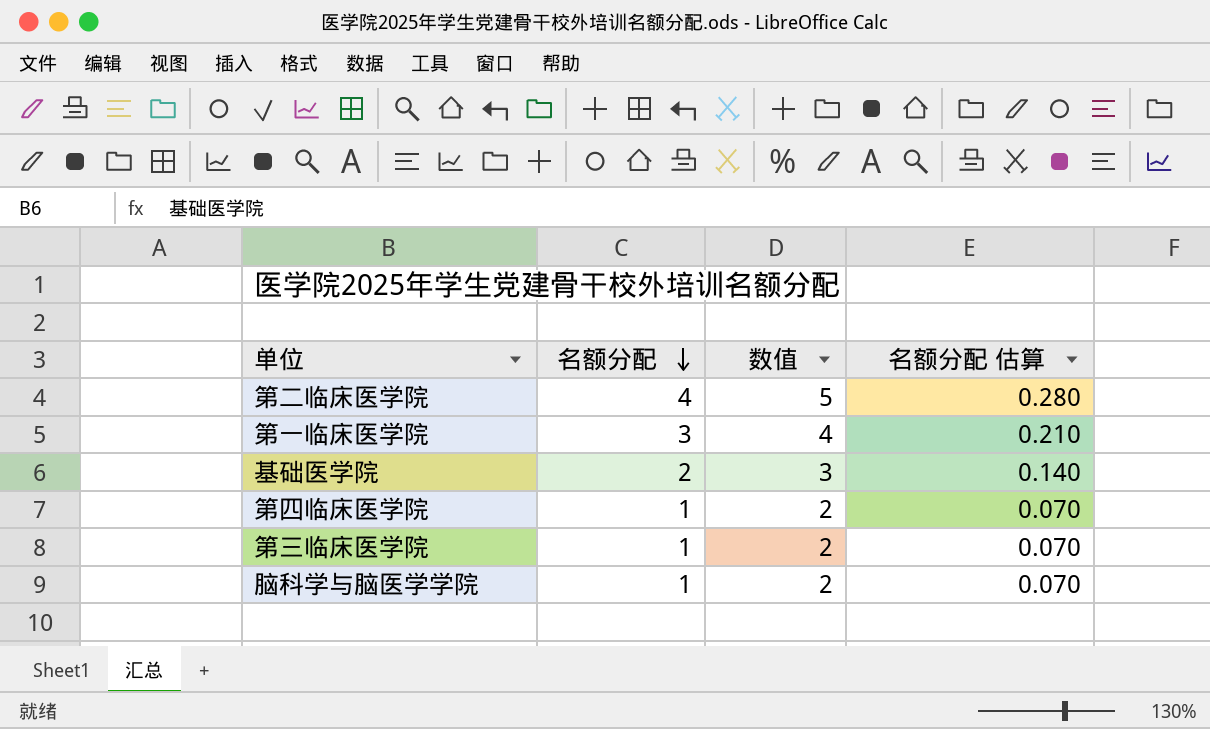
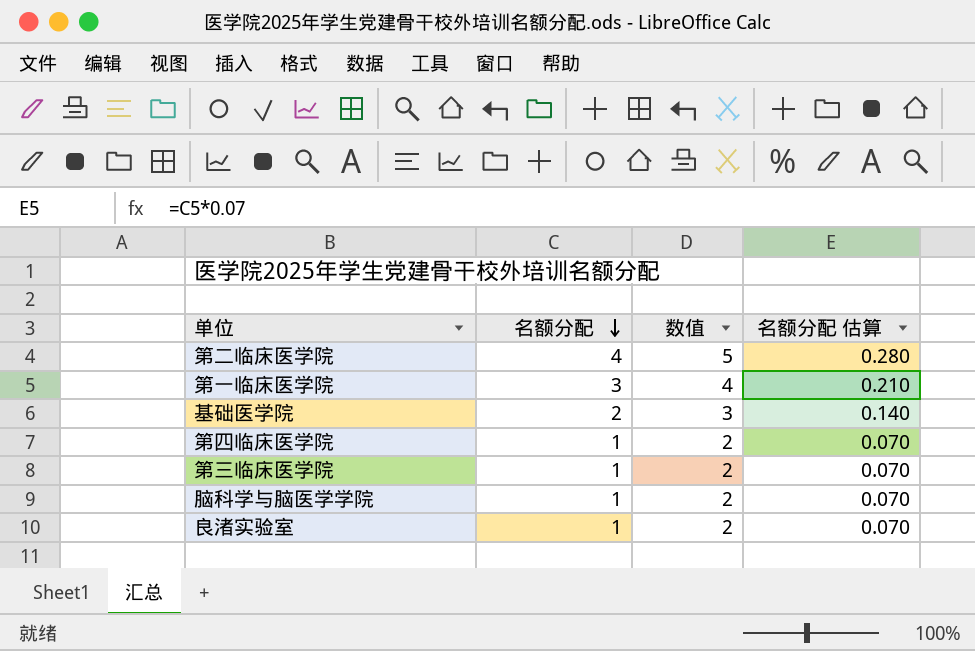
row 良渚实验室: none -> 1 | 2 | 0.070

